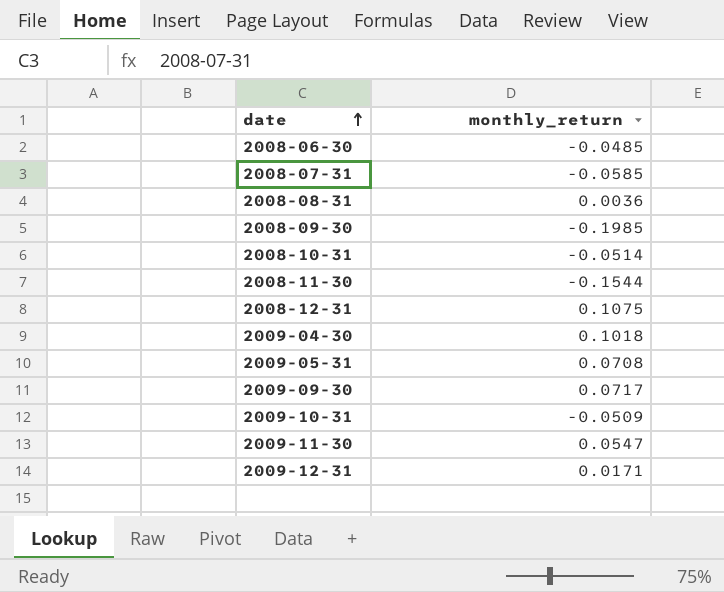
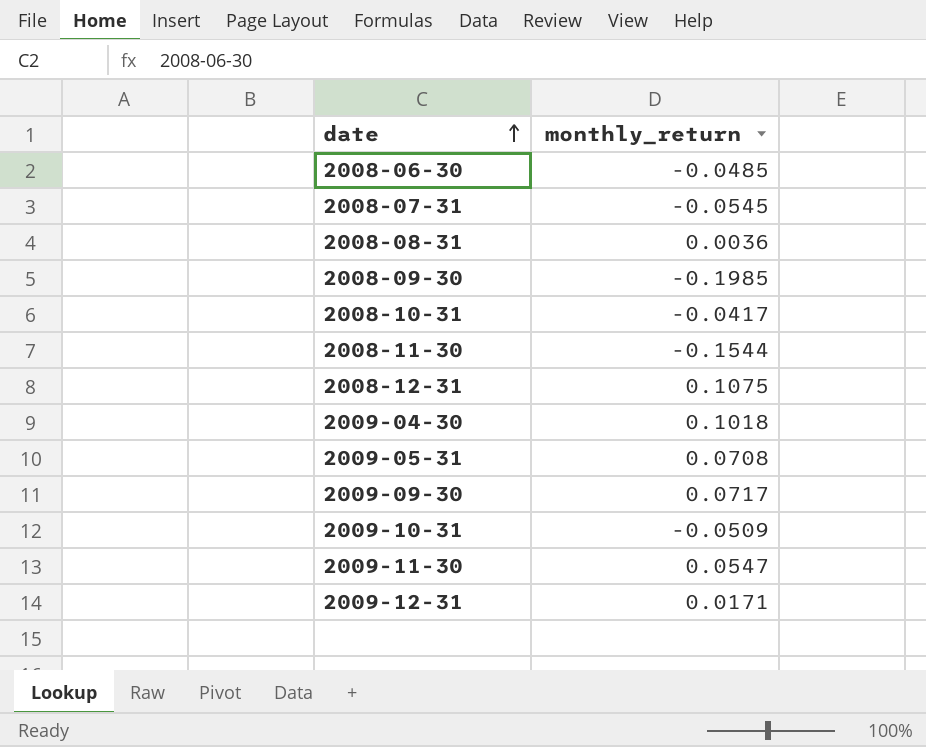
2008-07-31 | monthly_return: -0.0585 -> -0.0545
2008-10-31 | monthly_return: -0.0514 -> -0.0417

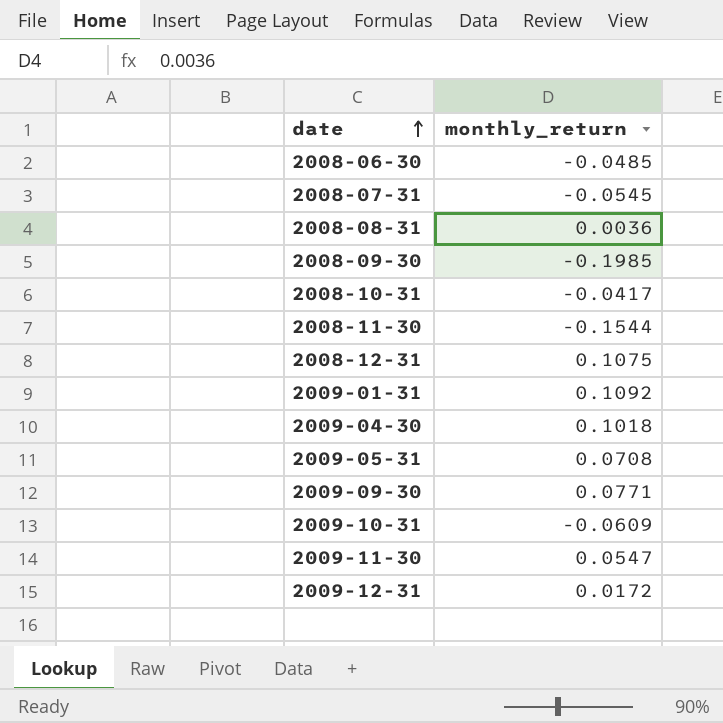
row 2009-01-31: none -> 0.1092
2009-09-30 | monthly_return: 0.0717 -> 0.0771
2009-10-31 | monthly_return: -0.0509 -> -0.0609
2009-12-31 | monthly_return: 0.0171 -> 0.0172

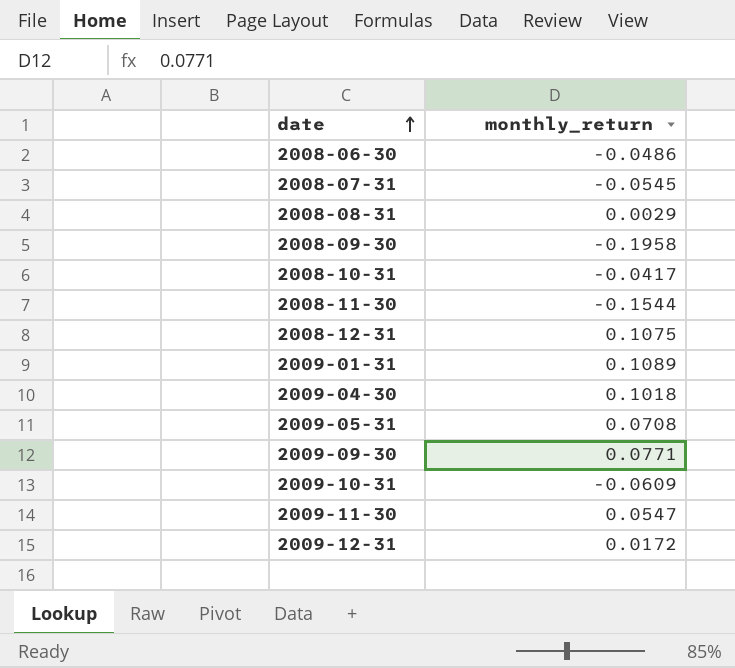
2008-06-30 | monthly_return: -0.0485 -> -0.0486
2008-08-31 | monthly_return: 0.0036 -> 0.0029
2008-09-30 | monthly_return: -0.1985 -> -0.1958
2009-01-31 | monthly_return: 0.1092 -> 0.1089

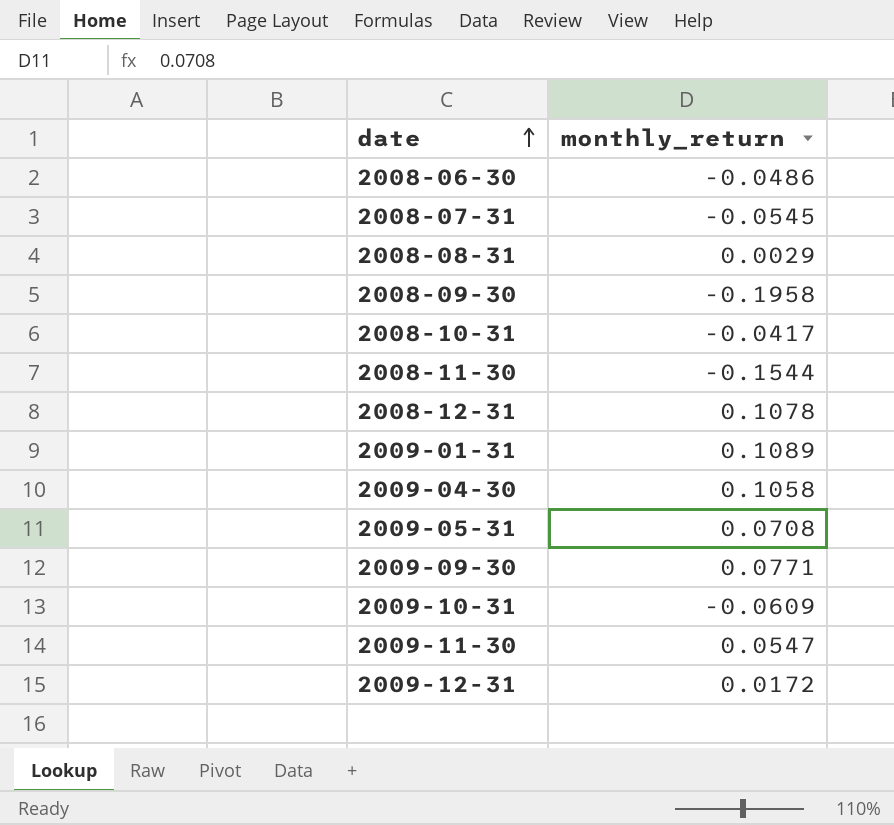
2008-12-31 | monthly_return: 0.1075 -> 0.1078
2009-04-30 | monthly_return: 0.1018 -> 0.1058

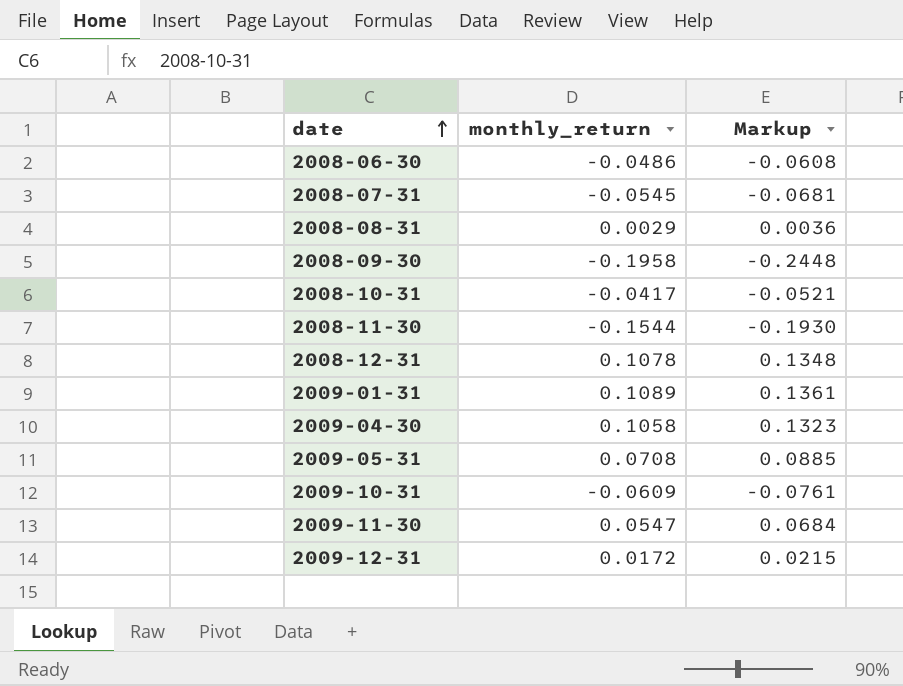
column Markup | formula: none -> [monthly_return] * 1.25
row 2009-09-30: 0.0771 -> none

